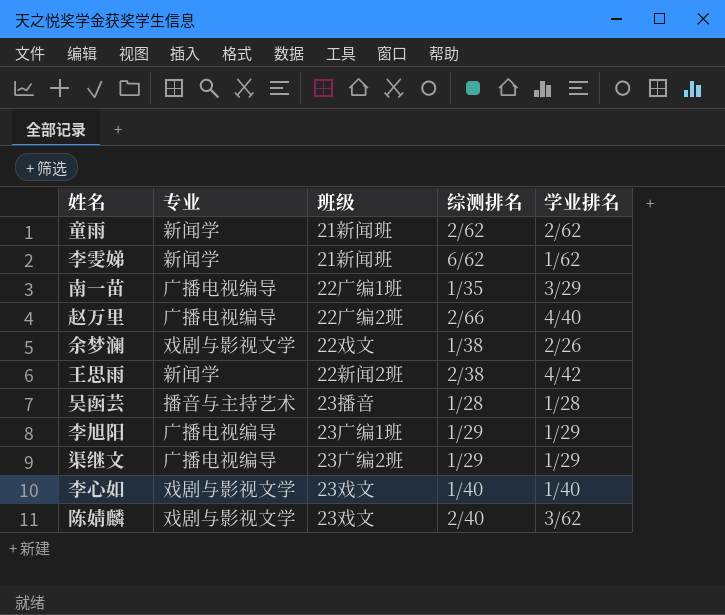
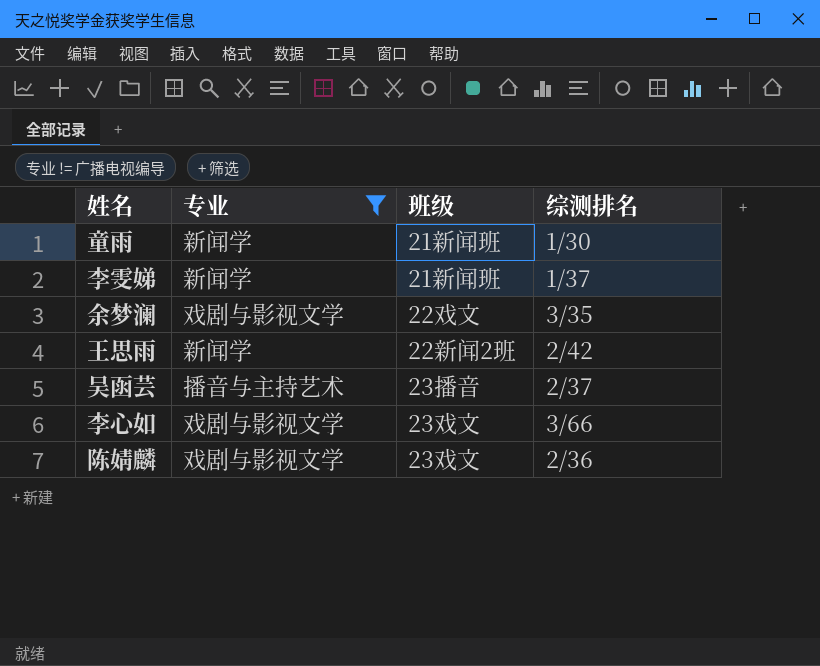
filter: none -> 专业 != 广播电视编导
column 学业排名 | position: 5 -> none
童雨 | 综测排名: 2/62 -> 1/30
李雯娣 | 综测排名: 6/62 -> 1/37
余梦澜 | 综测排名: 1/38 -> 3/35
王思雨 | 综测排名: 2/38 -> 2/42
吴函芸 | 综测排名: 1/28 -> 2/37
李心如 | 综测排名: 1/40 -> 3/66
陈婧麟 | 综测排名: 2/40 -> 2/36

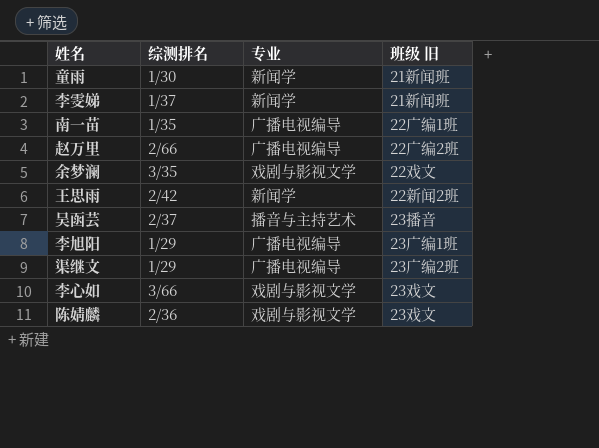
filter: 专业 != 广播电视编导 -> none
column 综测排名 | position: 4 -> 2
column name: 班级 -> 班级 旧

